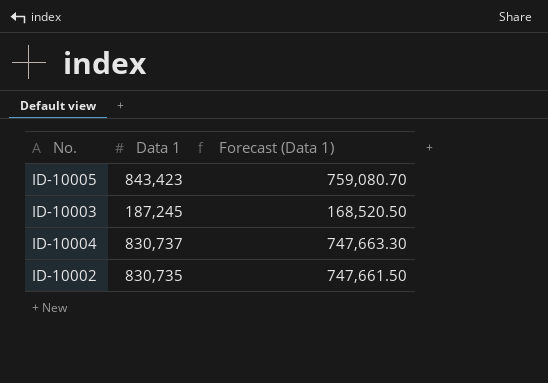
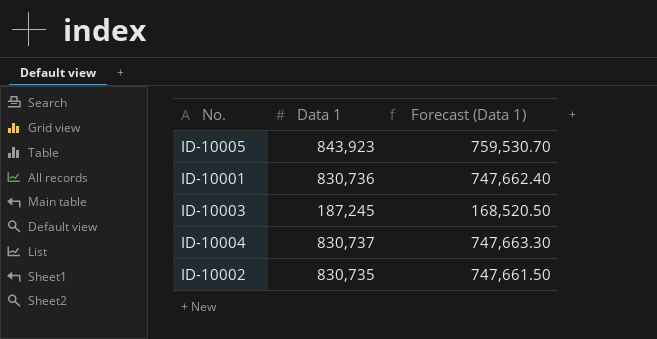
ID-10005 | Data 1: 843,423 -> 843,923
ID-10005 | Forecast (Data 1): 759,080.70 -> 759,530.70
row ID-10001: none -> 830,736 | 747,662.40

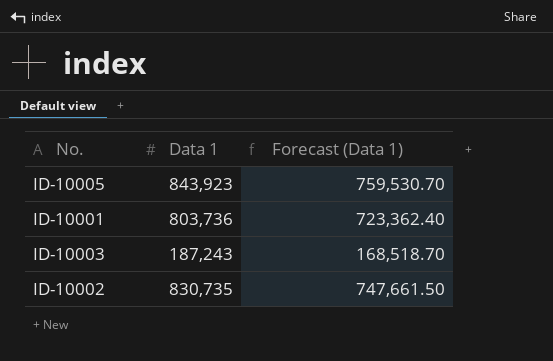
row ID-10004: 830,737 | 747,663.30 -> none
ID-10001 | Data 1: 830,736 -> 803,736
ID-10001 | Forecast (Data 1): 747,662.40 -> 723,362.40
ID-10003 | Data 1: 187,245 -> 187,243
ID-10003 | Forecast (Data 1): 168,520.50 -> 168,518.70

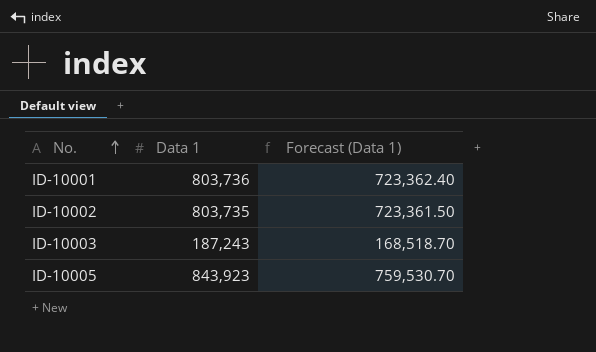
row order: none -> No. ascending
ID-10002 | Data 1: 830,735 -> 803,735
ID-10002 | Forecast (Data 1): 747,661.50 -> 723,361.50

